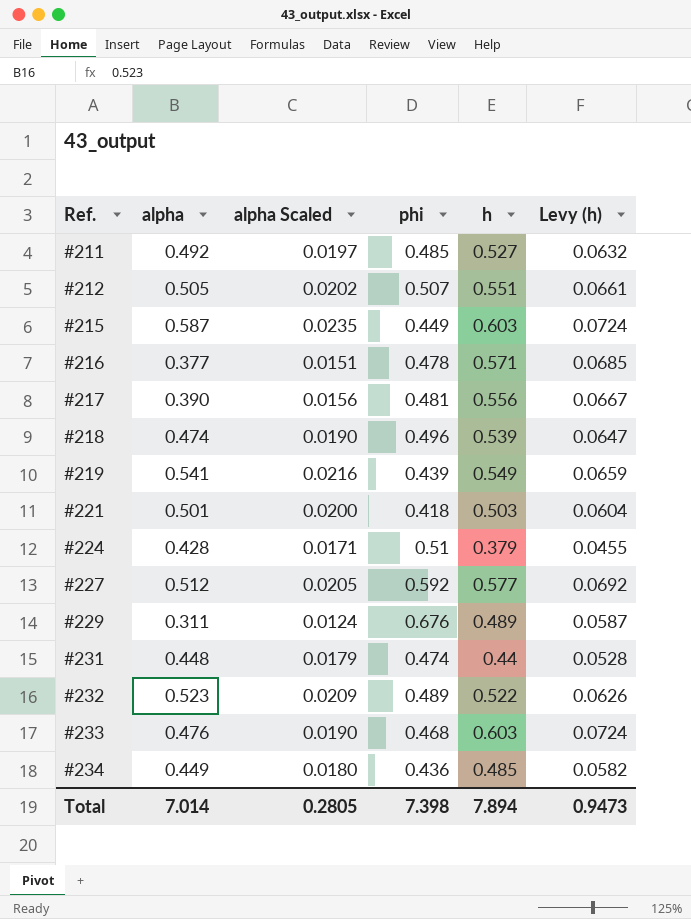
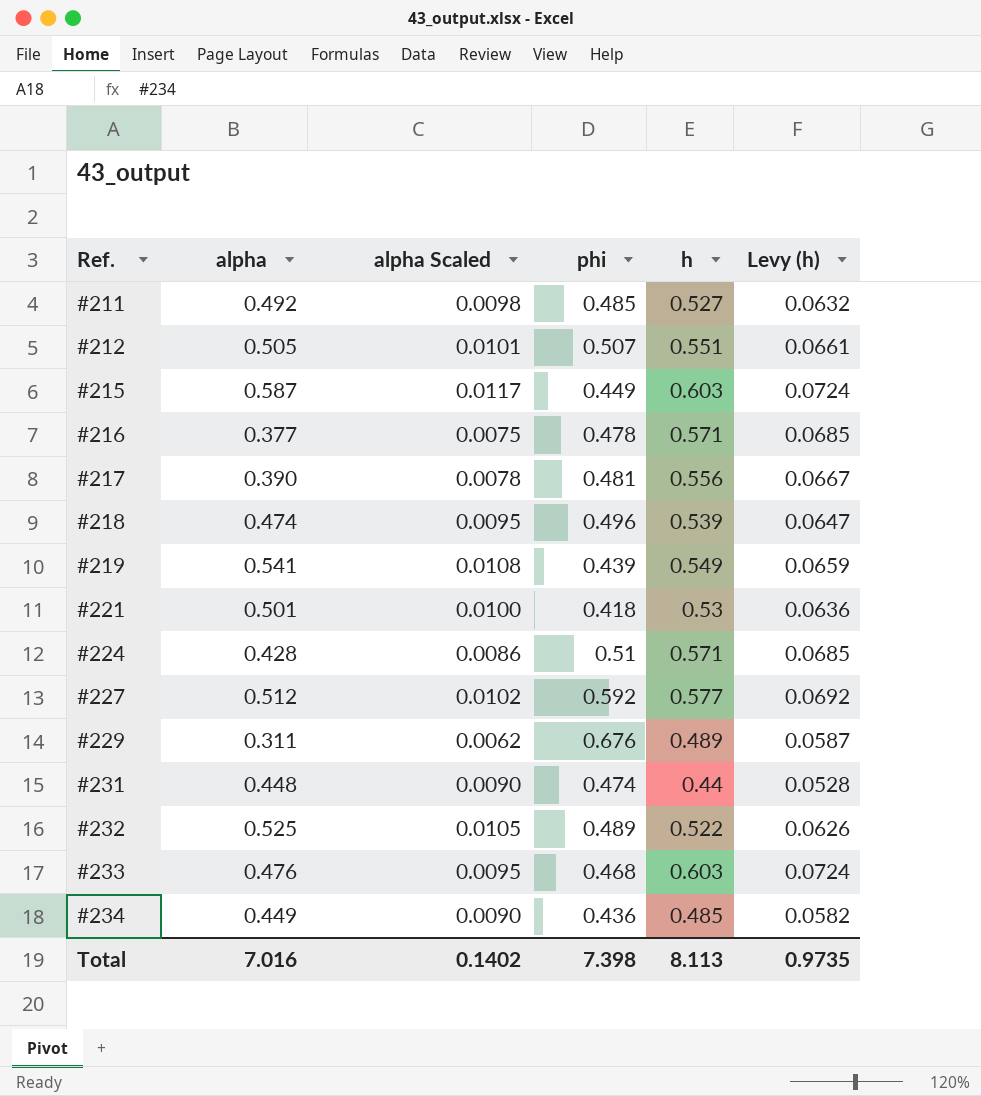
column alpha Scaled | formula: [alpha] * 0.04 -> [alpha] * 0.02
#221 | h: 0.503 -> 0.53
#221 | Levy (h): 0.0604 -> 0.0636
#224 | h: 0.379 -> 0.571
#224 | Levy (h): 0.0455 -> 0.0685
#232 | alpha: 0.523 -> 0.525
Total | alpha: 7.014 -> 7.016
Total | alpha Scaled: 0.2805 -> 0.1402
Total | h: 7.894 -> 8.113
Total | Levy (h): 0.9473 -> 0.9735

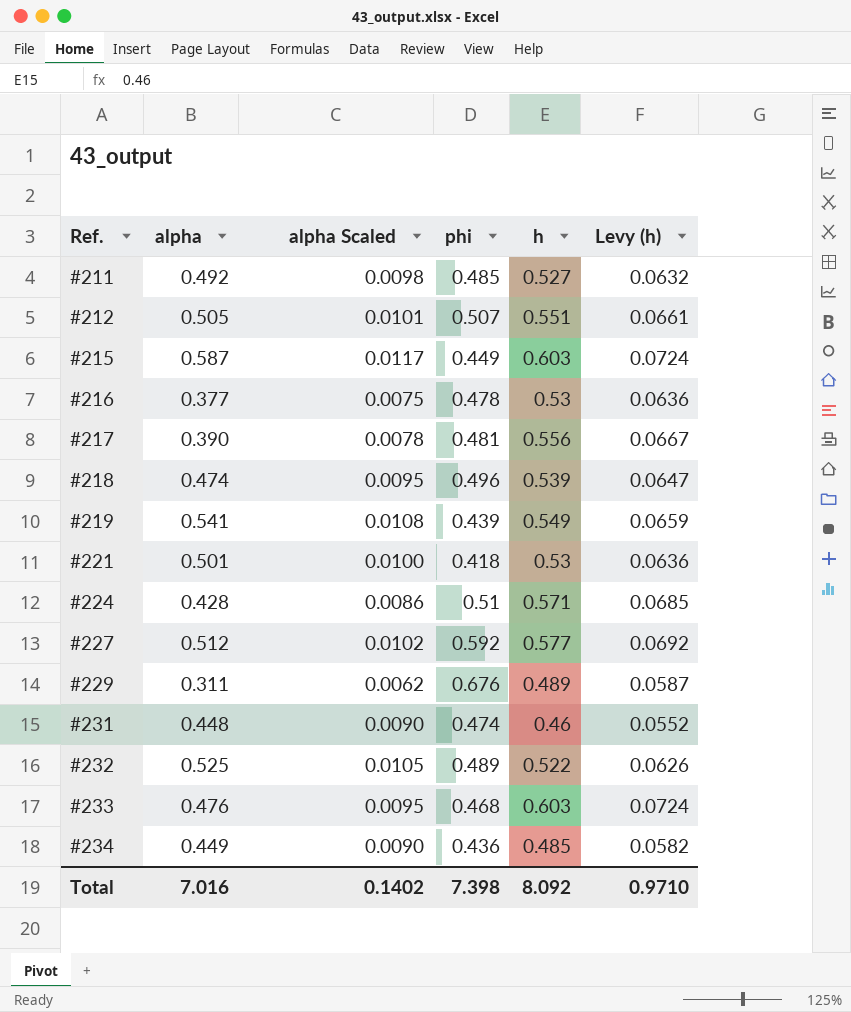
#216 | h: 0.571 -> 0.53
#216 | Levy (h): 0.0685 -> 0.0636
#231 | h: 0.44 -> 0.46
#231 | Levy (h): 0.0528 -> 0.0552
Total | h: 8.113 -> 8.092
Total | Levy (h): 0.9735 -> 0.9710

